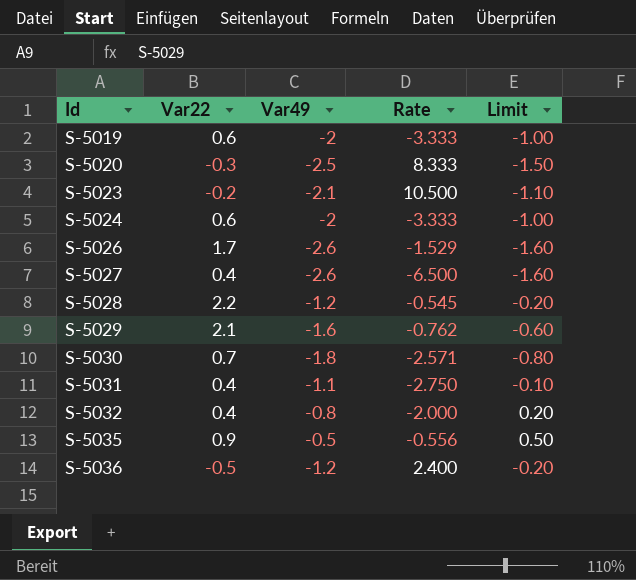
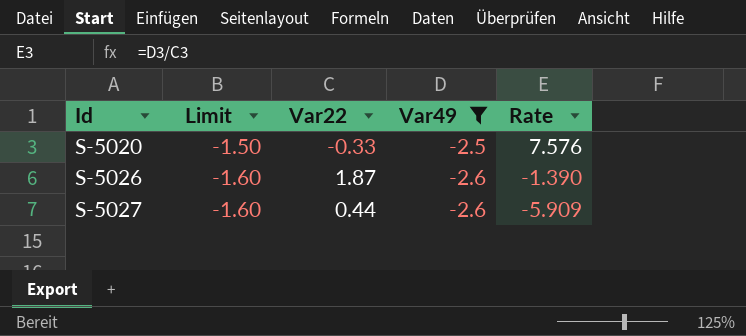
filter: none -> Var49 <= -2.5
column Limit | position: 5 -> 2
S-5020 | Var22: -0.3 -> -0.33
S-5020 | Rate: 8.333 -> 7.576
S-5026 | Var22: 1.7 -> 1.87
S-5026 | Rate: -1.529 -> -1.390
S-5027 | Var22: 0.4 -> 0.44
S-5027 | Rate: -6.500 -> -5.909

